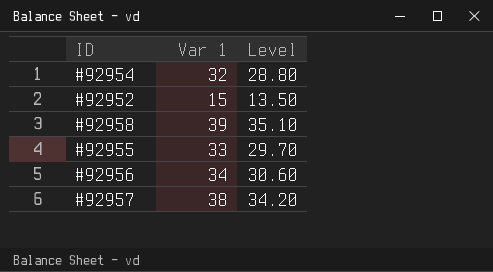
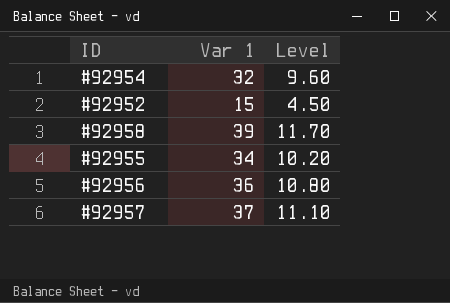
column Level | formula: [Var 1] * 0.9 -> [Var 1] * 0.3
#92955 | Var 1: 33 -> 34
#92956 | Var 1: 34 -> 36
#92957 | Var 1: 38 -> 37

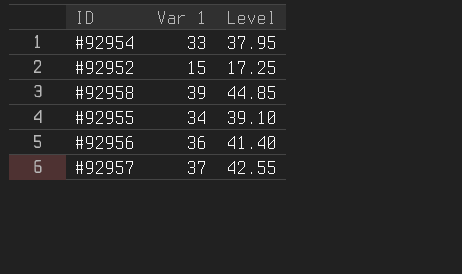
column Level | formula: [Var 1] * 0.3 -> [Var 1] * 1.15
#92954 | Var 1: 32 -> 33

